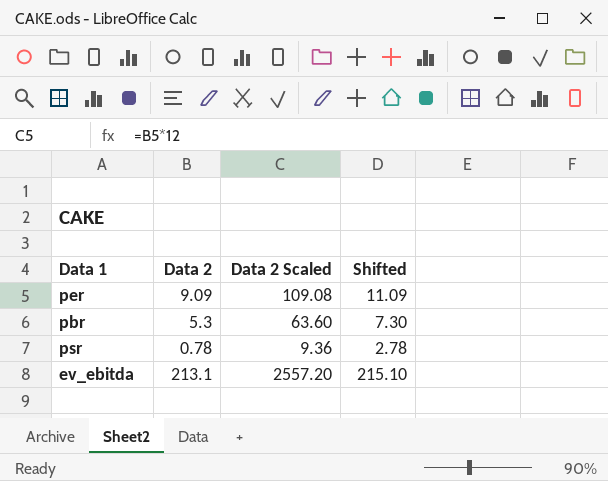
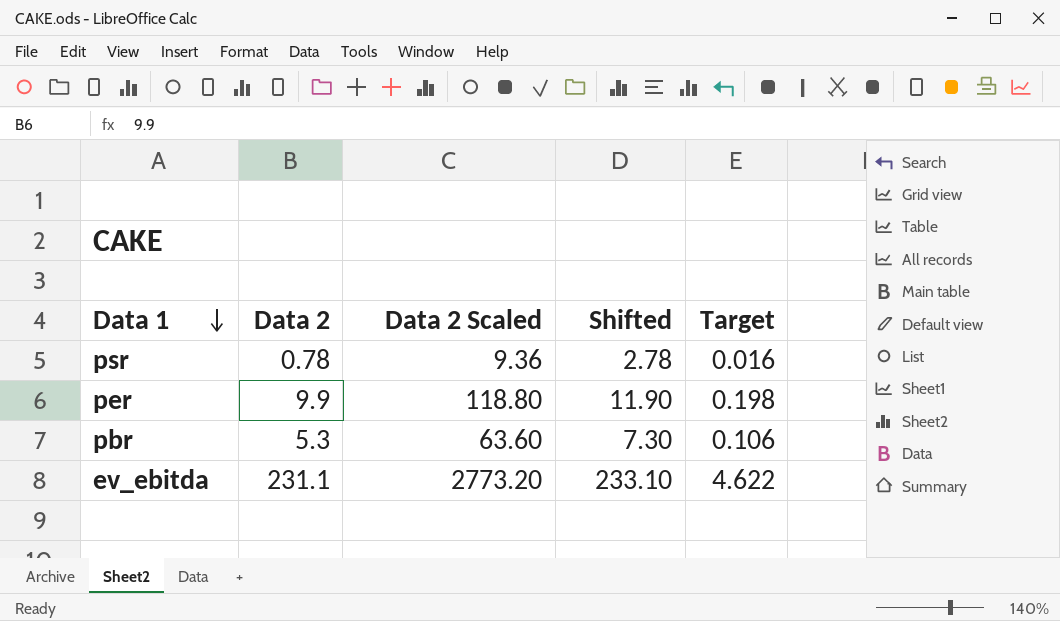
row order: none -> Data 1 descending
column Target | formula: none -> [Data 2] * 0.02
per | Data 2: 9.09 -> 9.9
per | Data 2 Scaled: 109.08 -> 118.80
per | Shifted: 11.09 -> 11.90
ev_ebitda | Data 2: 213.1 -> 231.1
ev_ebitda | Data 2 Scaled: 2557.20 -> 2773.20
ev_ebitda | Shifted: 215.10 -> 233.10

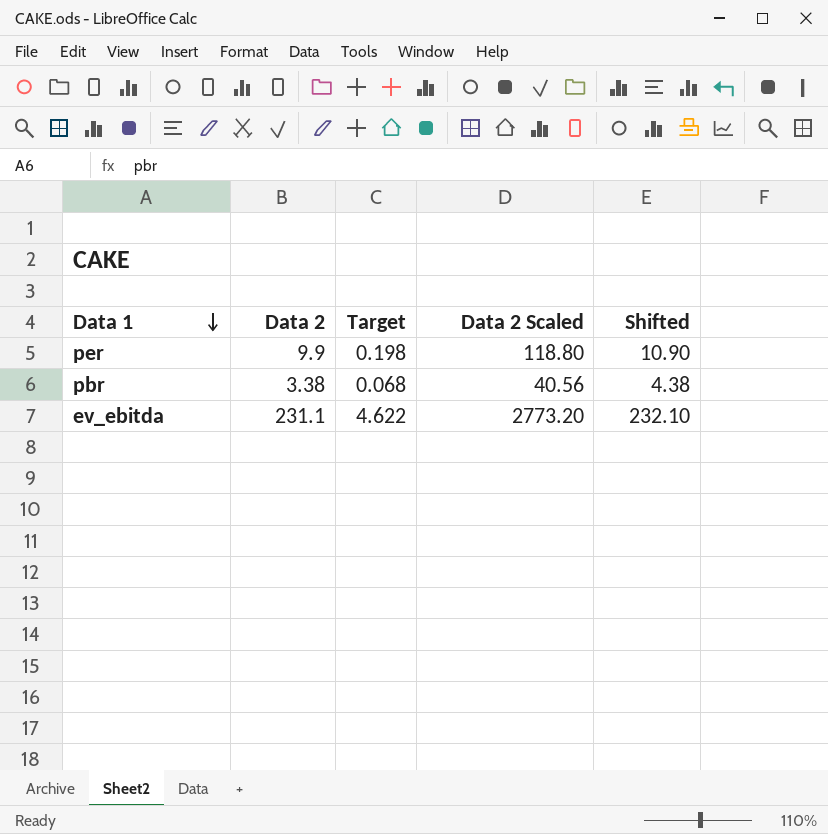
column Target | position: 5 -> 3
column Shifted | formula: [Data 2] + 2 -> [Data 2] + 1
row psr: 0.78 | 9.36 | 2.78 | 0.016 -> none
pbr | Data 2: 5.3 -> 3.38
pbr | Target: 0.106 -> 0.068
pbr | Data 2 Scaled: 63.60 -> 40.56

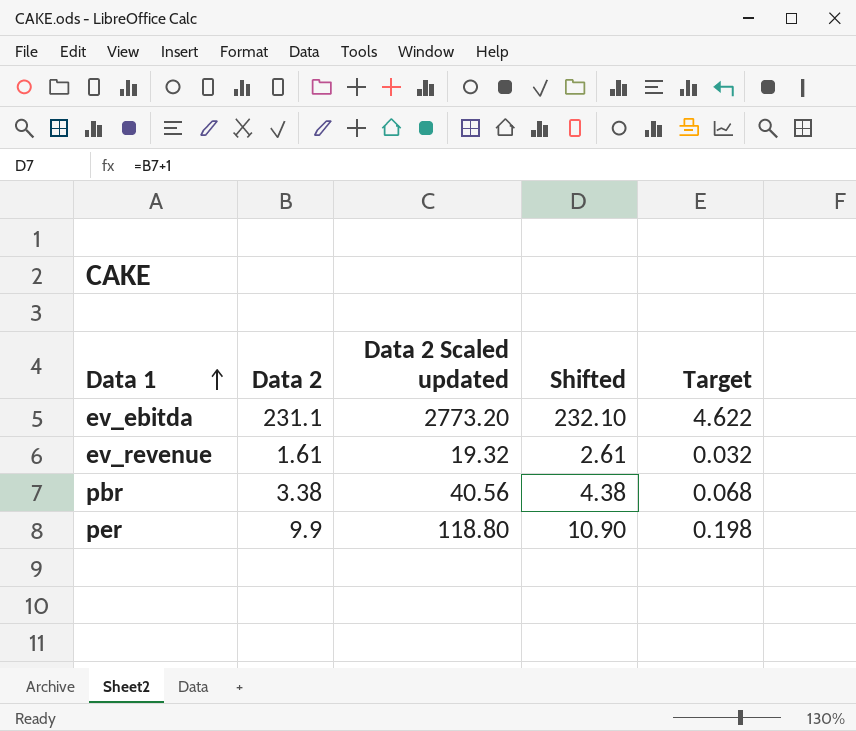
row order: Data 1 descending -> Data 1 ascending
column name: Data 2 Scaled -> Data 2 Scaled updated
column Target | position: 3 -> 5
row ev_revenue: none -> 1.61 | 19.32 | 2.61 | 0.032

